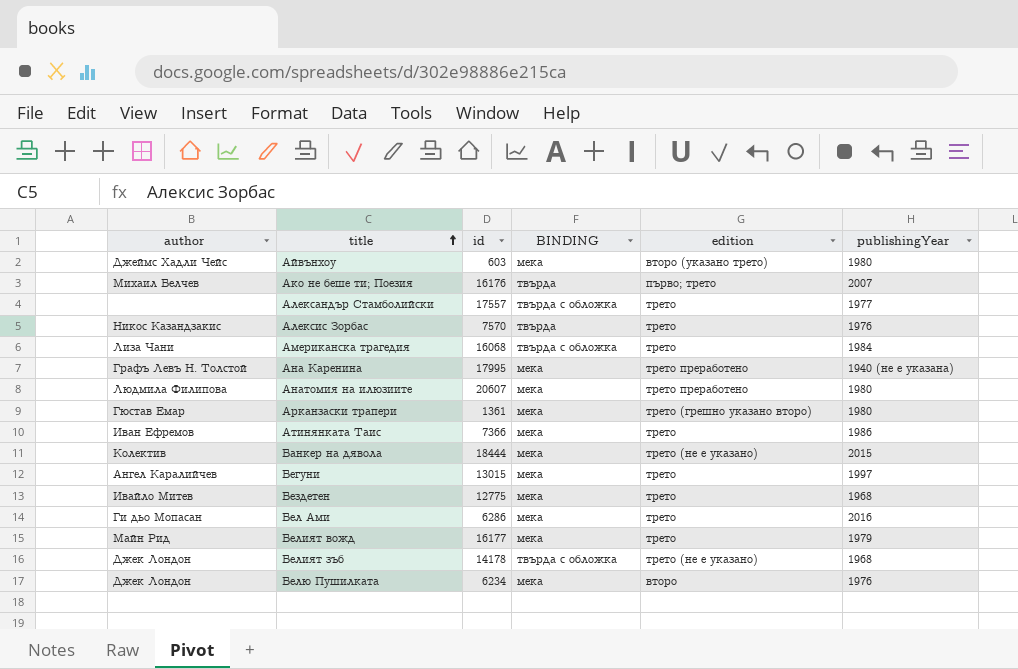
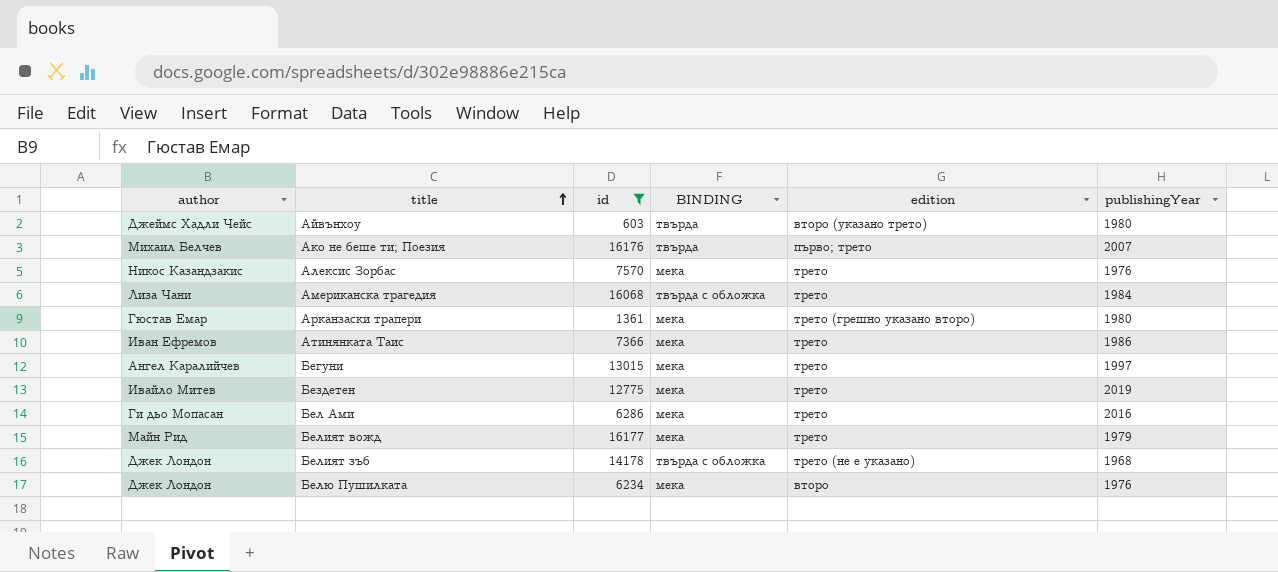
filter: none -> id <= 16177
Айвънхоу | BINDING: мека -> твърда
Алексис Зорбас | BINDING: твърда -> мека
Бездетен | publishingYear: 1968 -> 2019

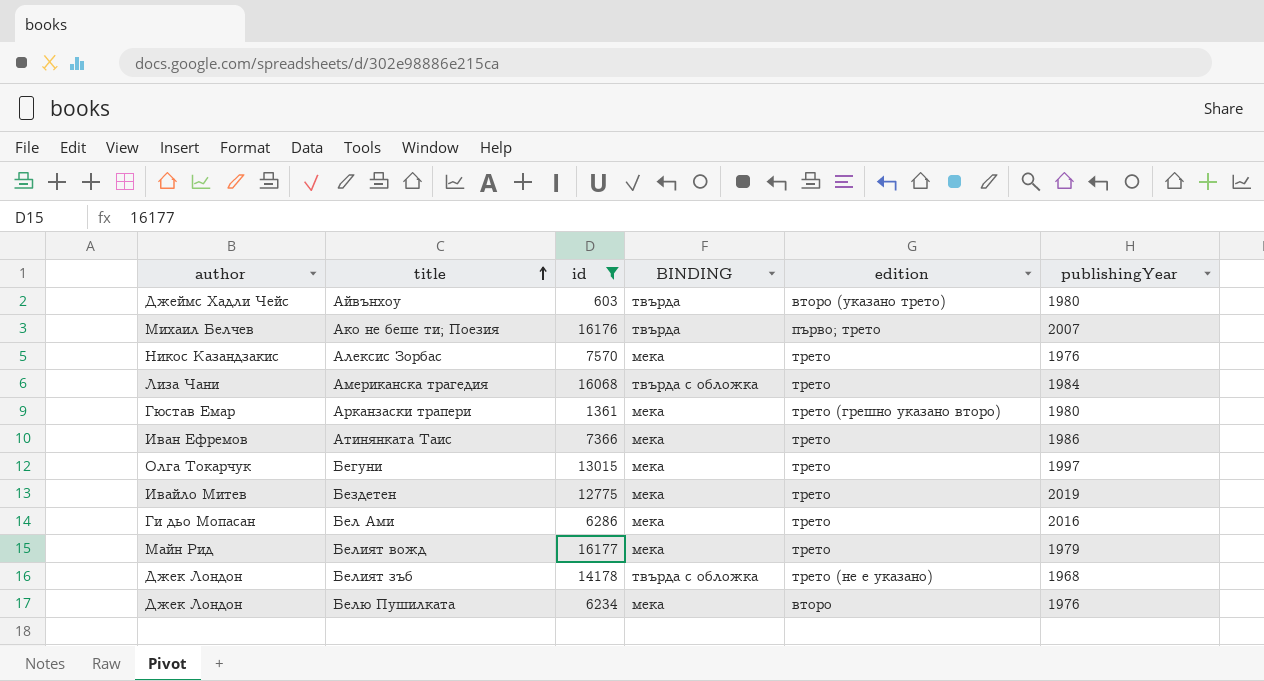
Бегуни | author: Ангел Каралийчев -> Олга Токарчук

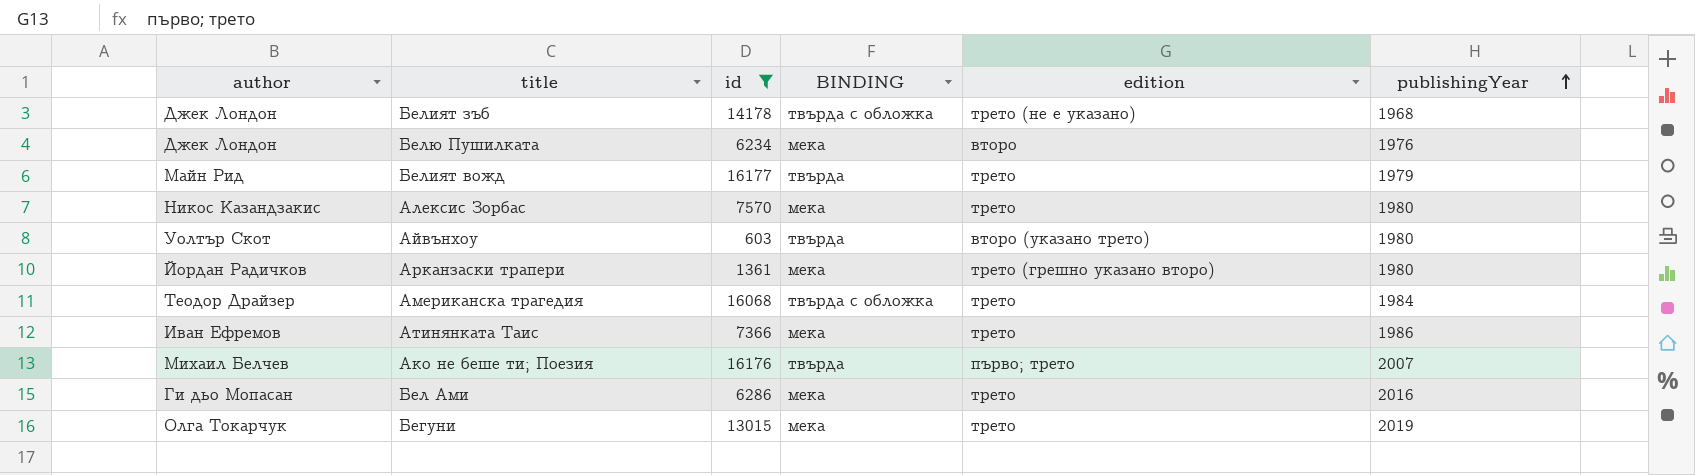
row order: title ascending -> publishingYear ascending
row Бездетен: Ивайло Митев | 12775 | мека | трето | 2019 -> none
Белият вожд | BINDING: мека -> твърда
Алексис Зорбас | publishingYear: 1976 -> 1980
Айвънхоу | author: Джеймс Хадли Чейс -> Уолтър Скот
Арканзаски трапери | author: Гюстав Емар -> Йордан Радичков
Американска трагедия | author: Лиза Чани -> Теодор Драйзер
Бегуни | publishingYear: 1997 -> 2019

